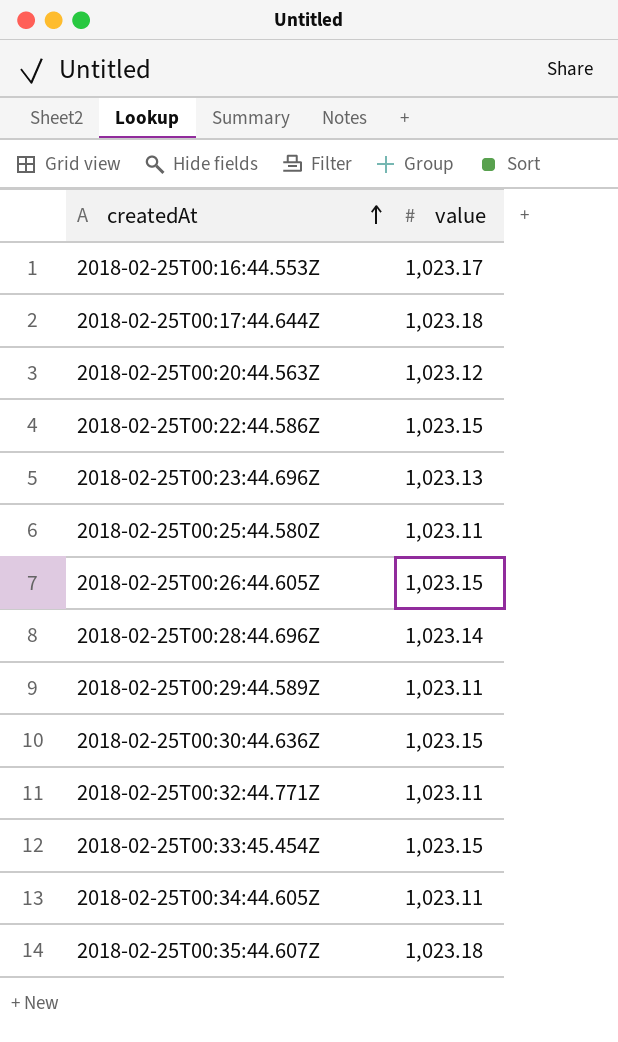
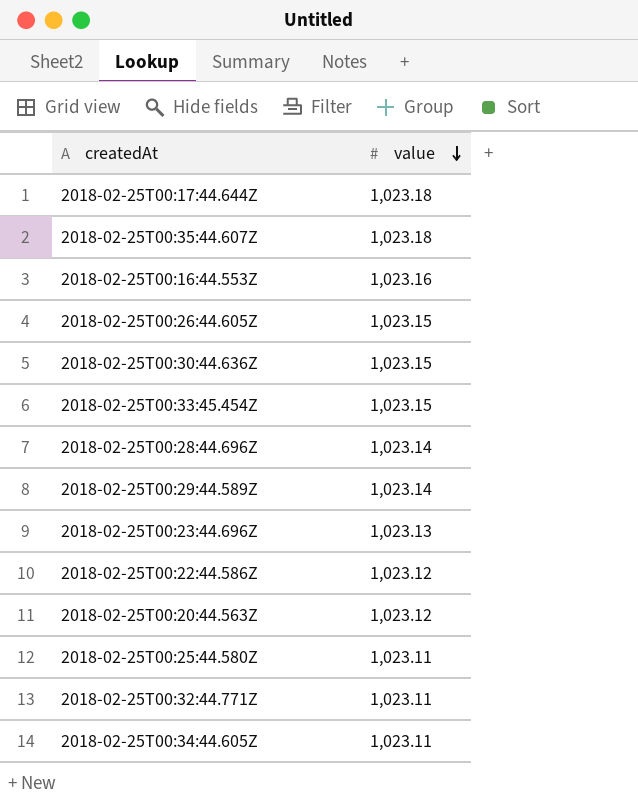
row order: createdAt ascending -> value descending
2018-02-25T00:16:44.553Z | value: 1,023.17 -> 1,023.16
2018-02-25T00:29:44.589Z | value: 1,023.11 -> 1,023.14
2018-02-25T00:22:44.586Z | value: 1,023.15 -> 1,023.12

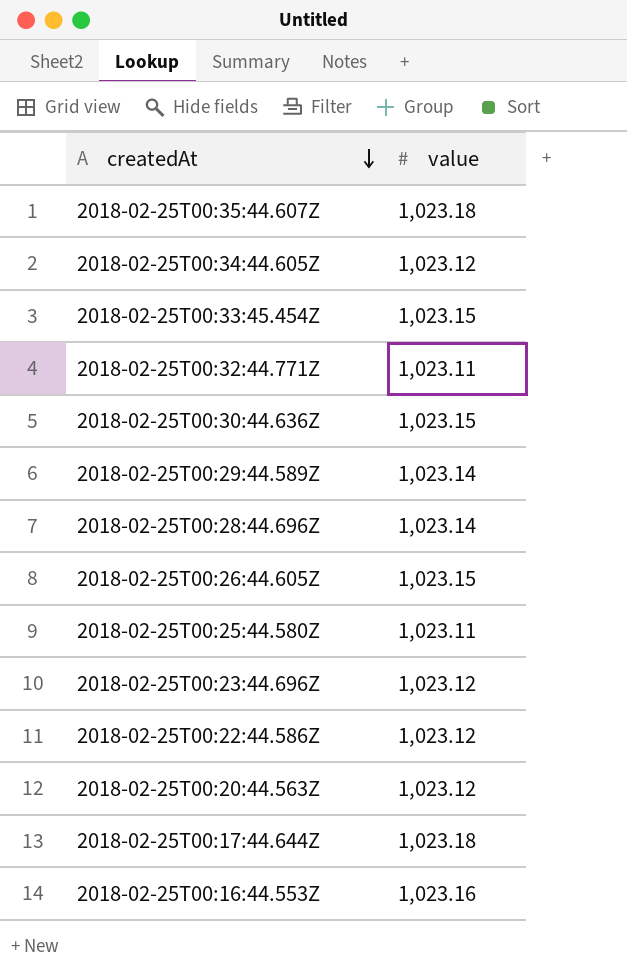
row order: value descending -> createdAt descending
2018-02-25T00:34:44.605Z | value: 1,023.11 -> 1,023.12
2018-02-25T00:23:44.696Z | value: 1,023.13 -> 1,023.12

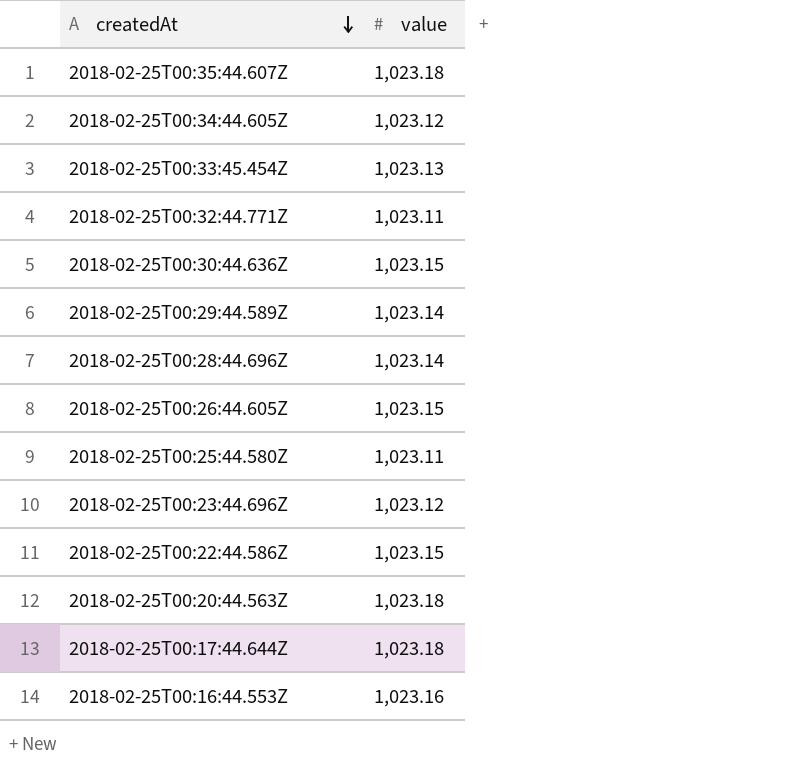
2018-02-25T00:33:45.454Z | value: 1,023.15 -> 1,023.13
2018-02-25T00:22:44.586Z | value: 1,023.12 -> 1,023.15
2018-02-25T00:20:44.563Z | value: 1,023.12 -> 1,023.18

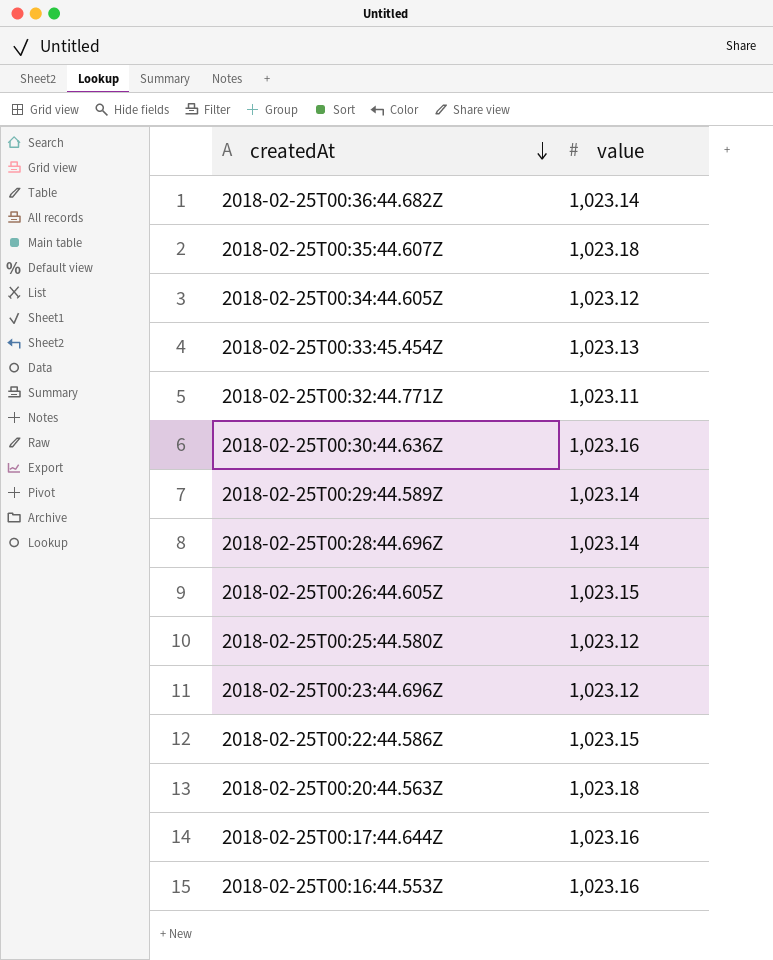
row 2018-02-25T00:36:44.682Z: none -> 1,023.14
2018-02-25T00:30:44.636Z | value: 1,023.15 -> 1,023.16
2018-02-25T00:25:44.580Z | value: 1,023.11 -> 1,023.12
2018-02-25T00:17:44.644Z | value: 1,023.18 -> 1,023.16

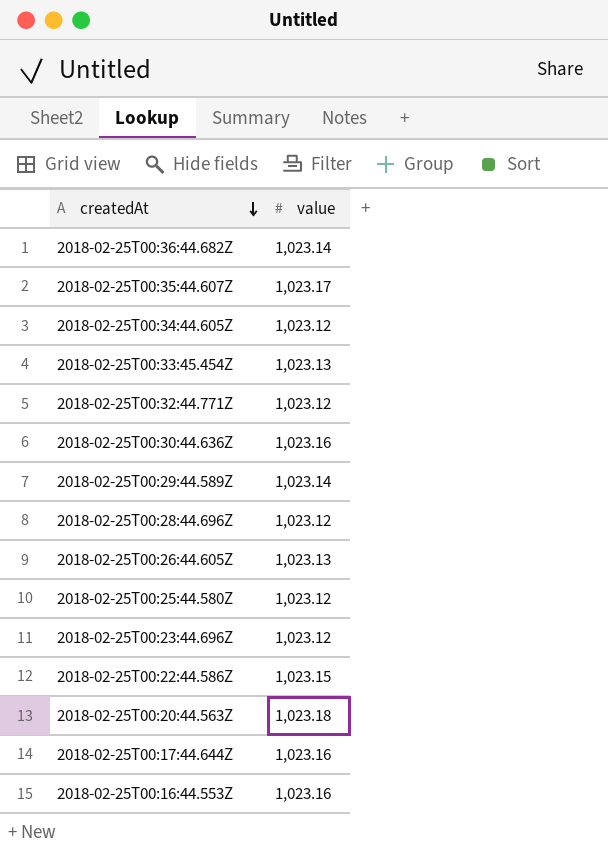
2018-02-25T00:35:44.607Z | value: 1,023.18 -> 1,023.17
2018-02-25T00:32:44.771Z | value: 1,023.11 -> 1,023.12
2018-02-25T00:28:44.696Z | value: 1,023.14 -> 1,023.12
2018-02-25T00:26:44.605Z | value: 1,023.15 -> 1,023.13

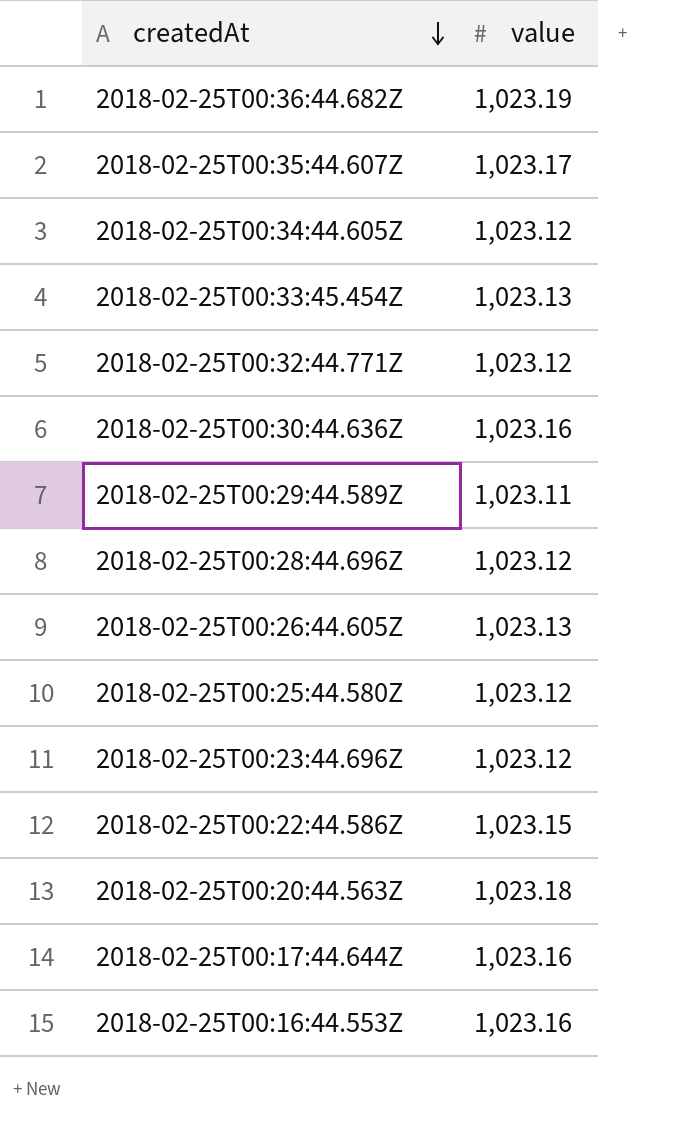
2018-02-25T00:36:44.682Z | value: 1,023.14 -> 1,023.19
2018-02-25T00:29:44.589Z | value: 1,023.14 -> 1,023.11

